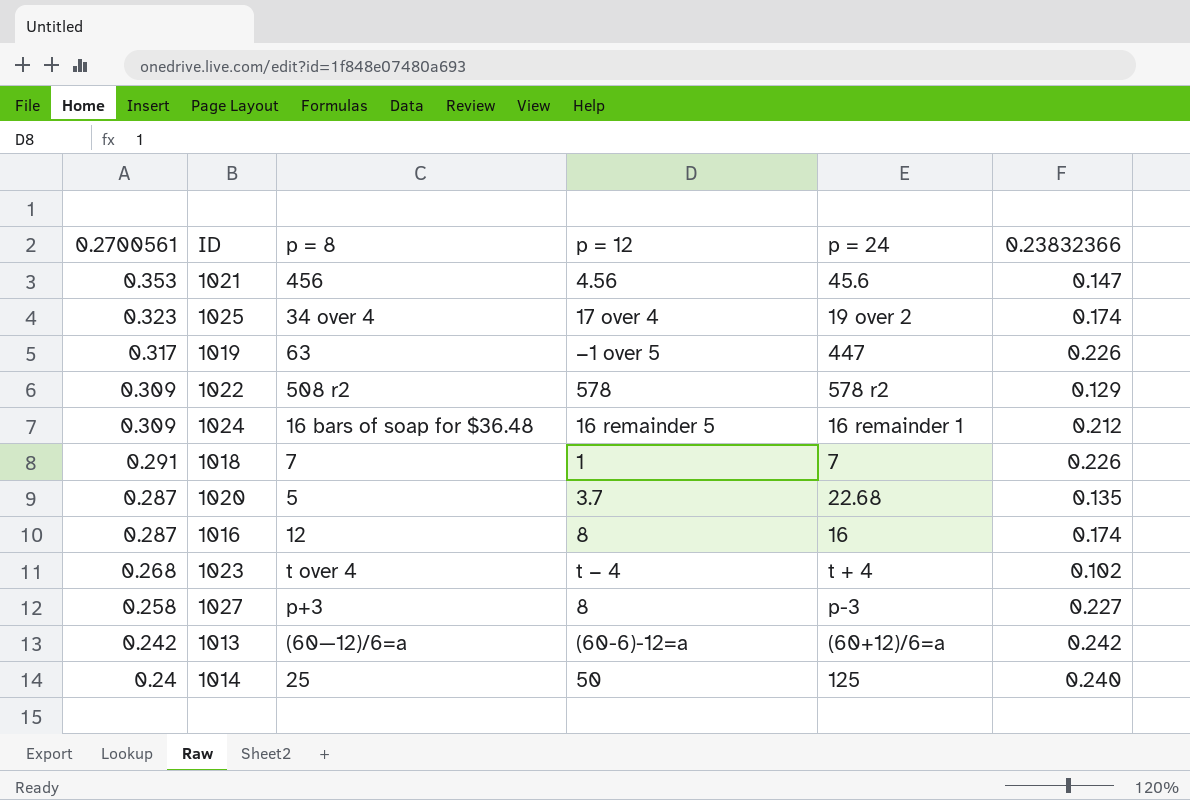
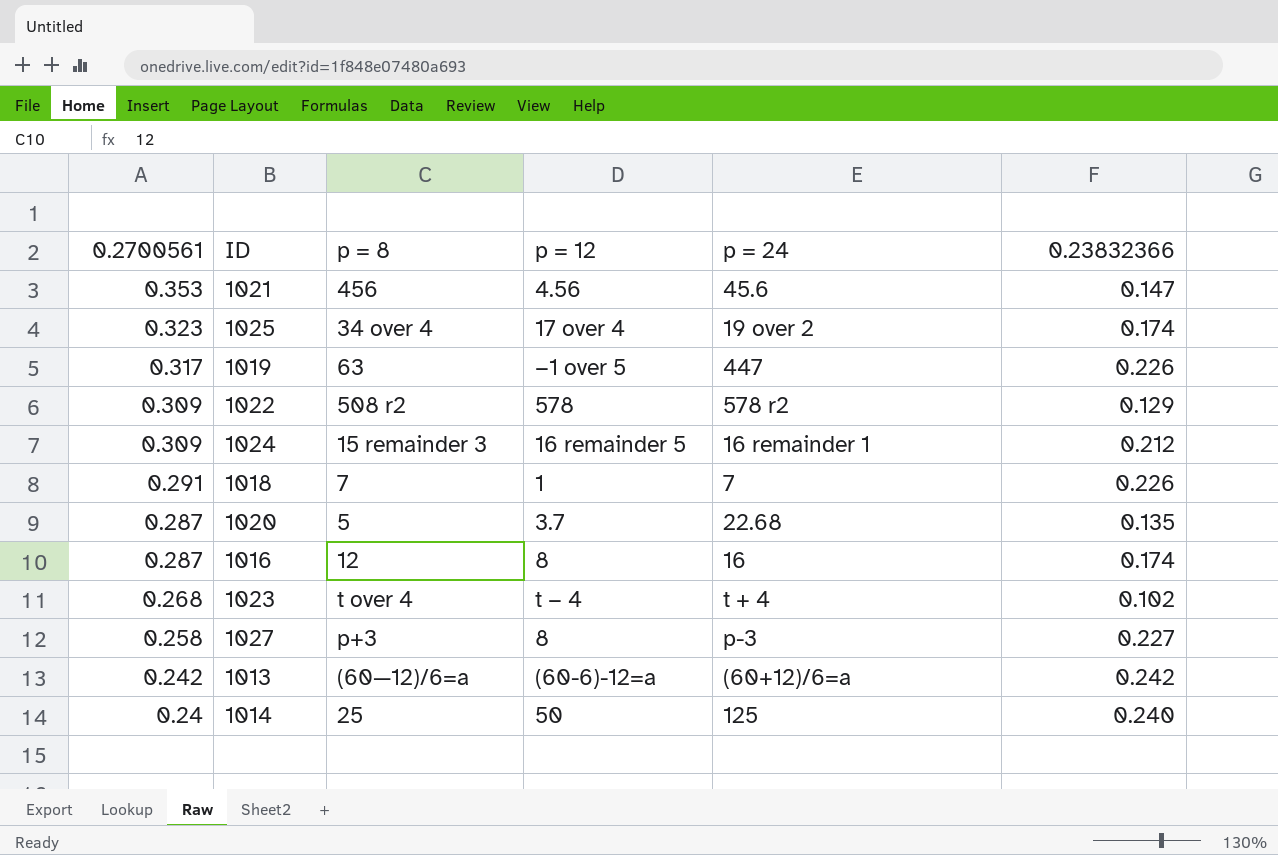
1024 | p = 8: 16 bars of soap for $36.48 -> 15 remainder 3

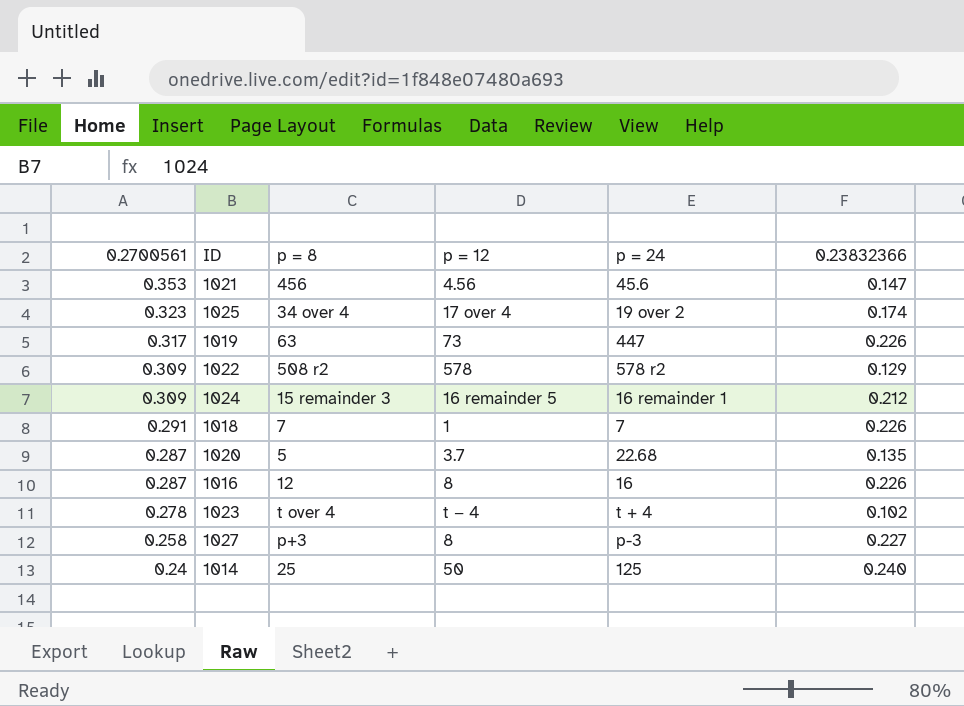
row 1013: 0.242 | (60—12)/6=a | (60-6)-12=a | (60+12)/6=a | 0.242 -> none
1019 | p = 12: −1 over 5 -> 73
1016 | 0.23832366: 0.174 -> 0.226
1023 | 0.2700561: 0.268 -> 0.278

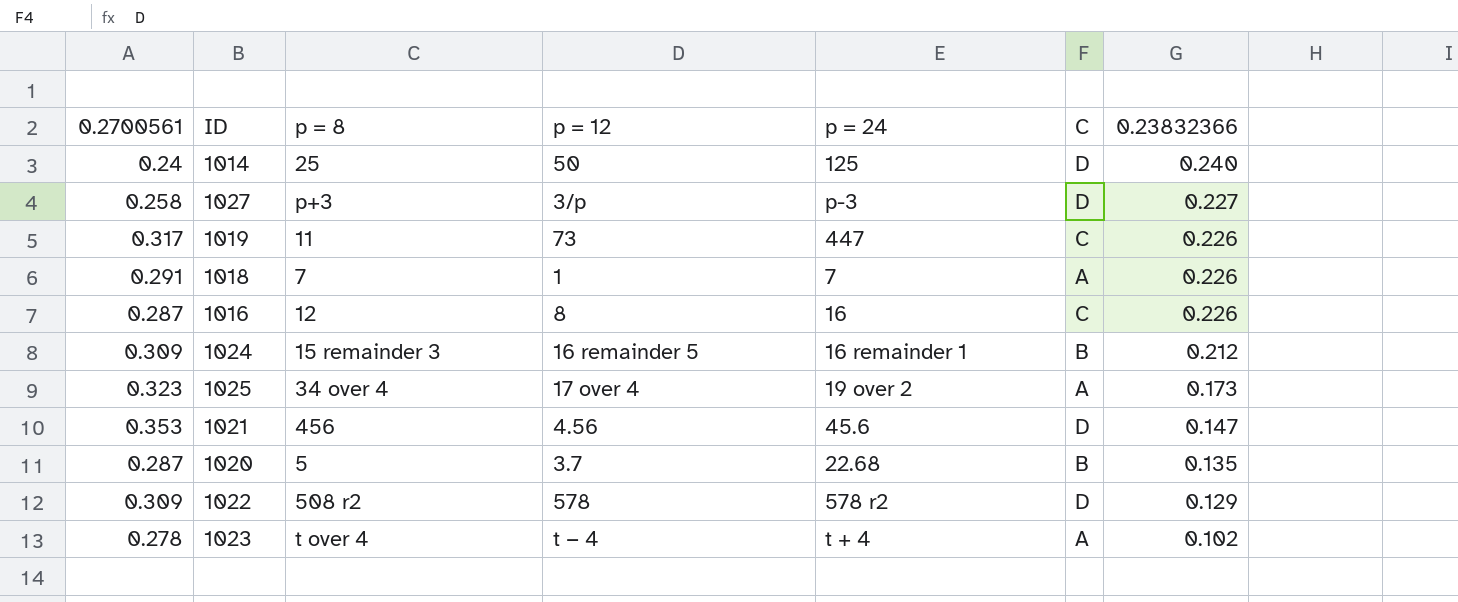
row order: 0.2700561 descending -> 0.23832366 descending
column C | position: none -> 6
1027 | p = 12: 8 -> 3/p
1019 | p = 8: 63 -> 11
1025 | 0.23832366: 0.174 -> 0.173

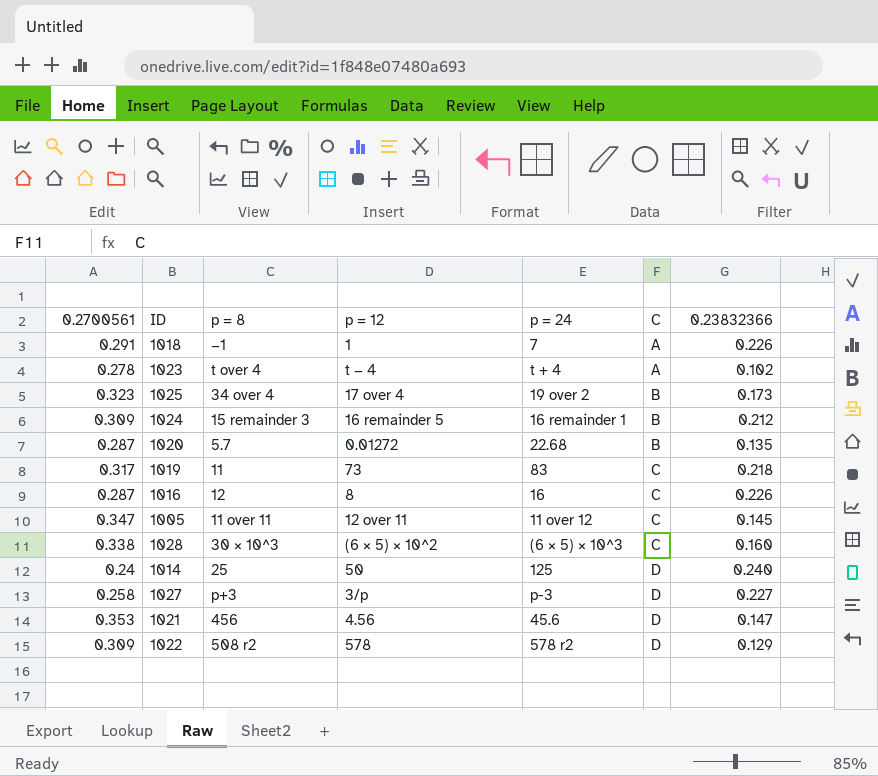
row order: 0.23832366 descending -> C ascending
1018 | p = 8: 7 -> −1
1025 | C: A -> B
1020 | p = 8: 5 -> 5.7
1020 | p = 12: 3.7 -> 0.01272
1019 | p = 24: 447 -> 83
1019 | 0.23832366: 0.226 -> 0.218
row 1005: none -> 0.347 | 11 over 11 | 12 over 11 | 11 over 12 | C | 0.145
row 1028: none -> 0.338 | 30 × 10^3 | (6 × 5) × 10^2 | (6 × 5) × 10^3 | C | 0.160

